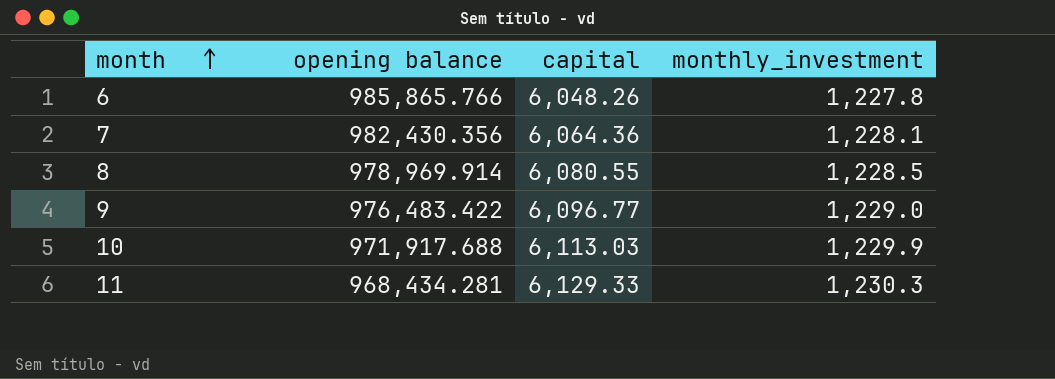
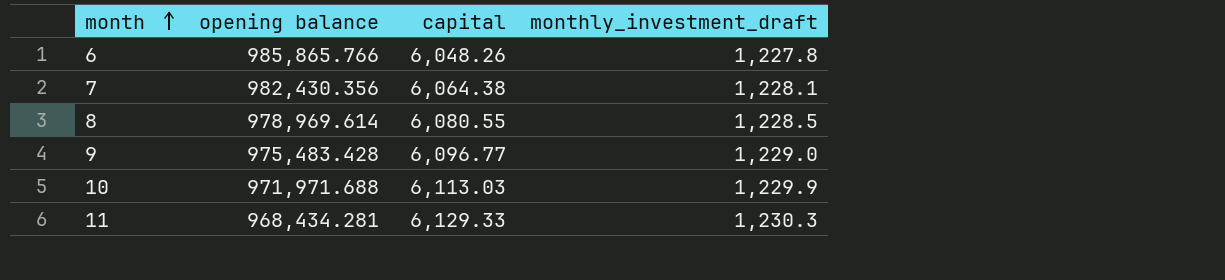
column name: monthly_investment -> monthly_investment_draft
7 | capital: 6,064.36 -> 6,064.38
8 | opening balance: 978,969.914 -> 978,969.614
9 | opening balance: 976,483.422 -> 975,483.428
10 | opening balance: 971,917.688 -> 971,971.688

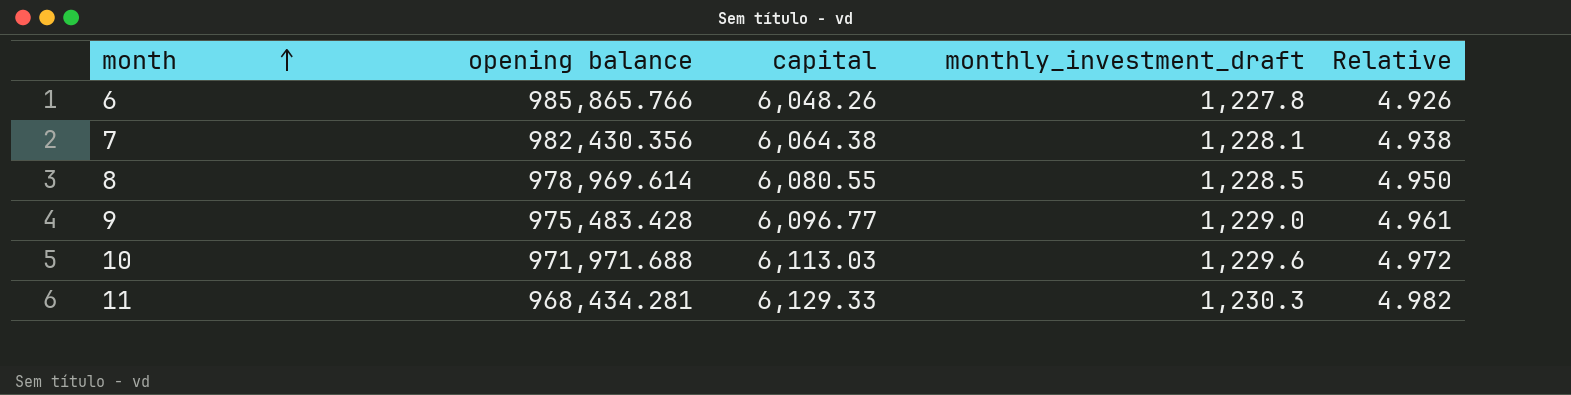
column Relative | formula: none -> [capital] / [monthly_investment_draft]
10 | monthly_investment_draft: 1,229.9 -> 1,229.6

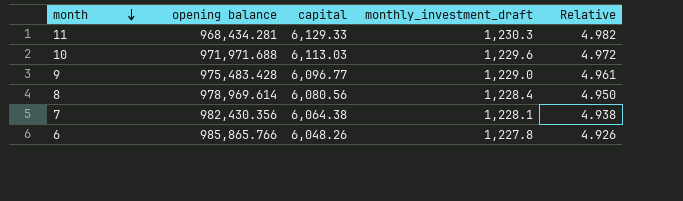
row order: month ascending -> month descending
8 | capital: 6,080.55 -> 6,080.56
8 | monthly_investment_draft: 1,228.5 -> 1,228.4

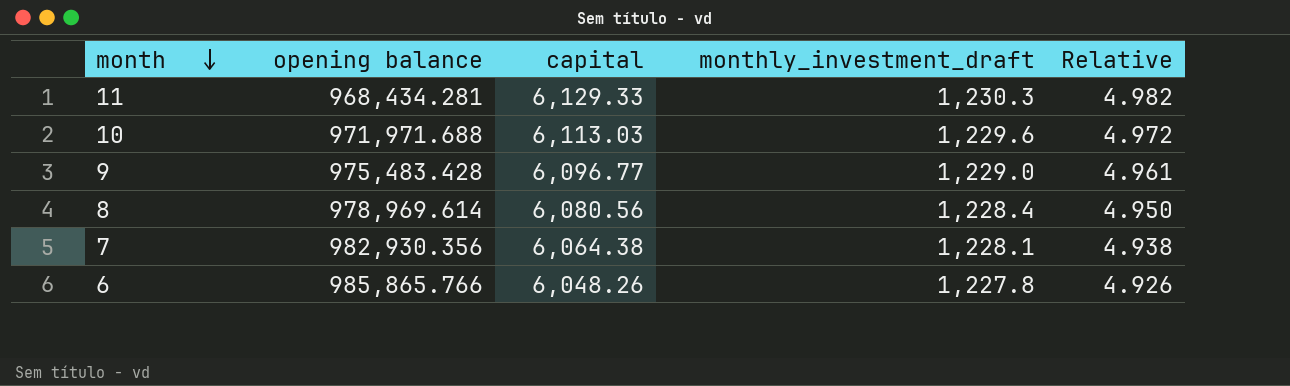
7 | opening balance: 982,430.356 -> 982,930.356

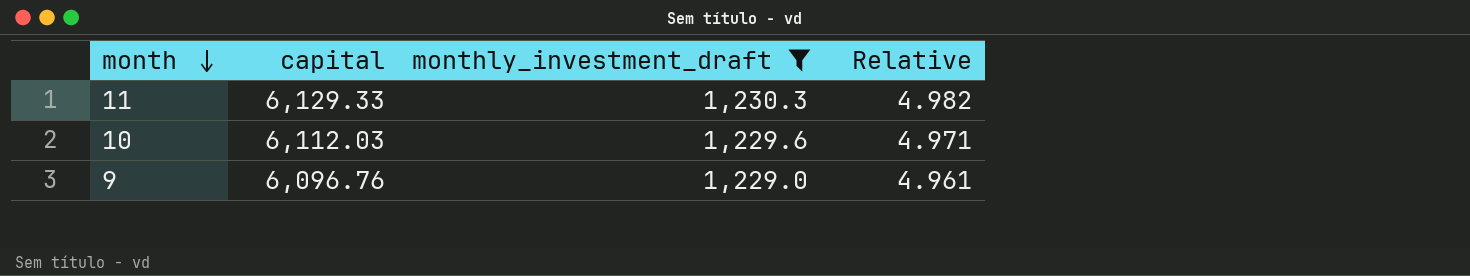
filter: none -> monthly_investment_draft >= 1,229.0
column opening balance | position: 2 -> none
10 | capital: 6,113.03 -> 6,112.03
10 | Relative: 4.972 -> 4.971
9 | capital: 6,096.77 -> 6,096.76

